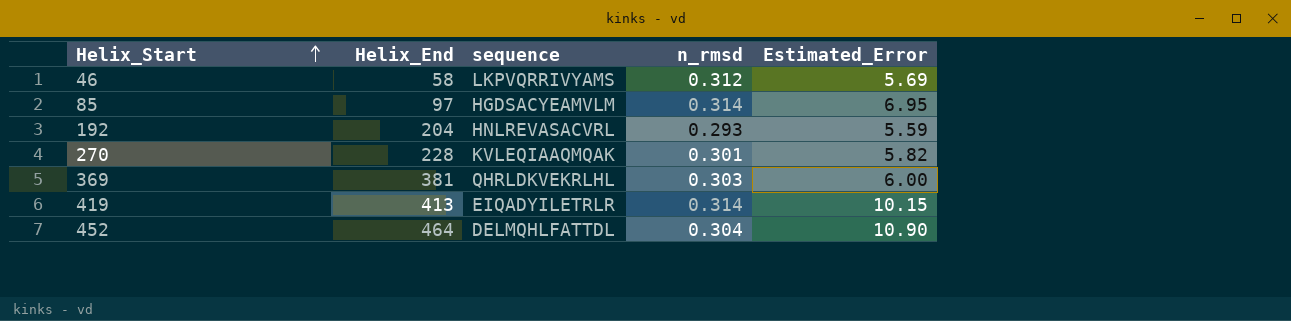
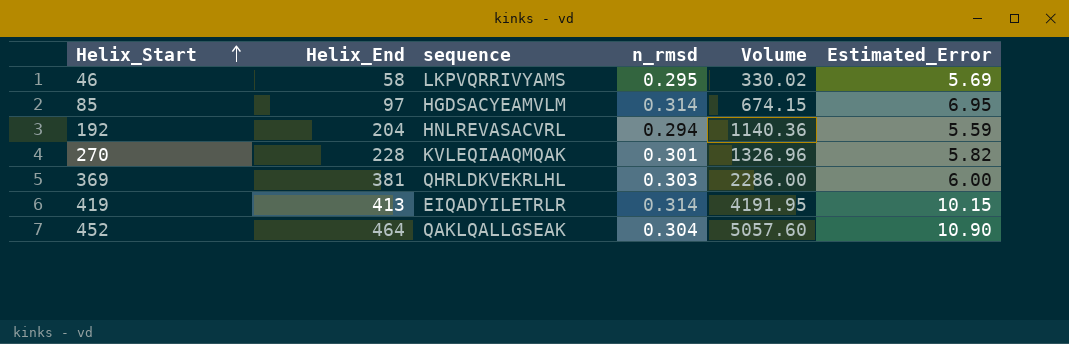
column Volume | formula: none -> [Helix_End] * [Estimated_Error]
46 | n_rmsd: 0.312 -> 0.295
192 | n_rmsd: 0.293 -> 0.294
452 | sequence: DELMQHLFATTDL -> QAKLQALLGSEAK

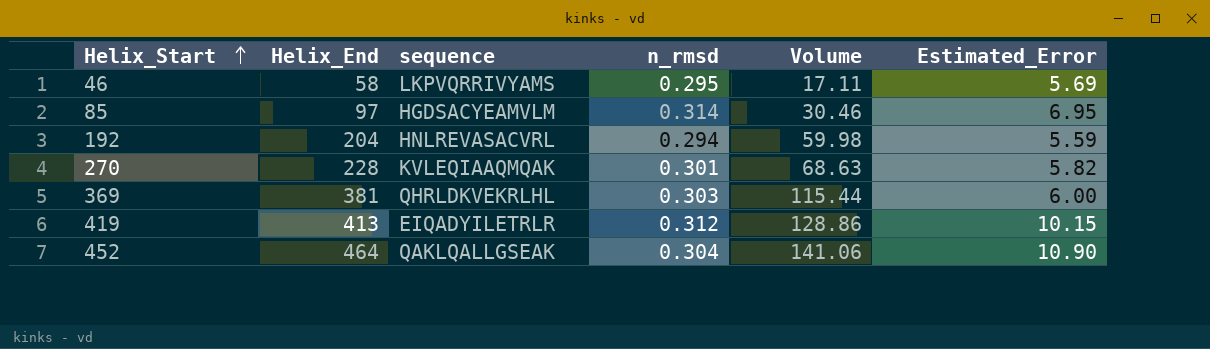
column Volume | formula: [Helix_End] * [Estimated_Error] -> [Helix_End] * [n_rmsd]
419 | n_rmsd: 0.314 -> 0.312

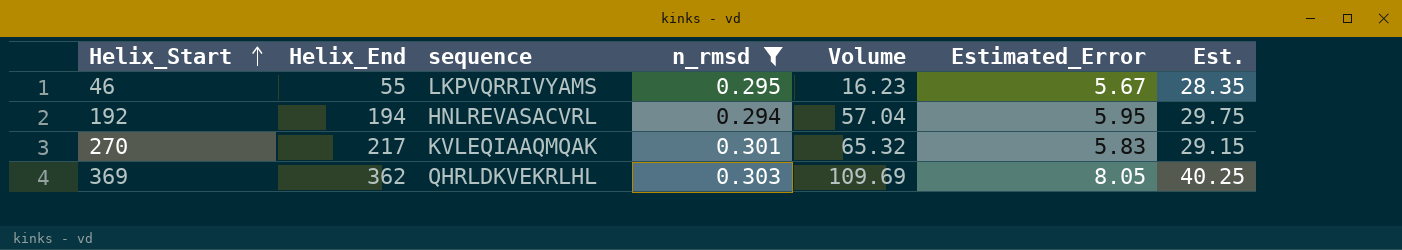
filter: none -> n_rmsd <= 0.303
column Est. | formula: none -> [Estimated_Error] * 5
46 | Helix_End: 58 -> 55
46 | Volume: 17.11 -> 16.23
46 | Estimated_Error: 5.69 -> 5.67
192 | Helix_End: 204 -> 194
192 | Volume: 59.98 -> 57.04
192 | Estimated_Error: 5.59 -> 5.95
270 | Helix_End: 228 -> 217
270 | Volume: 68.63 -> 65.32
270 | Estimated_Error: 5.82 -> 5.83
369 | Helix_End: 381 -> 362
369 | Volume: 115.44 -> 109.69
369 | Estimated_Error: 6.00 -> 8.05

